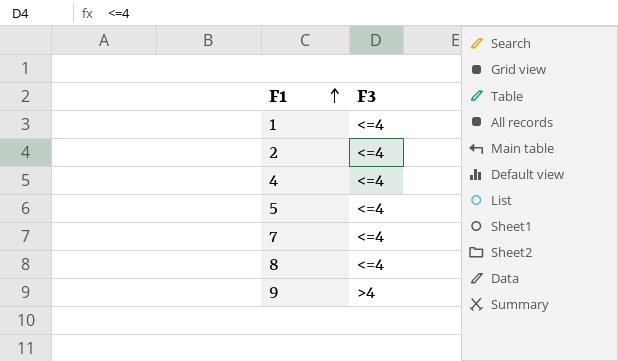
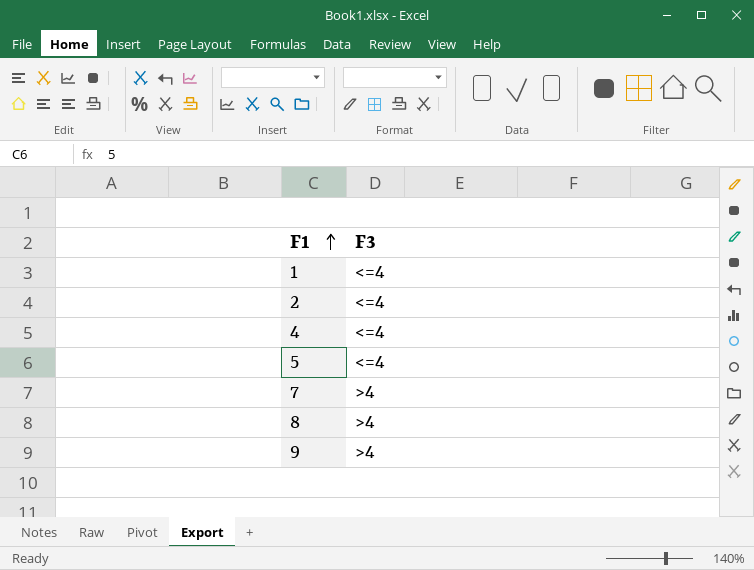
7 | F3: <=4 -> >4
8 | F3: <=4 -> >4

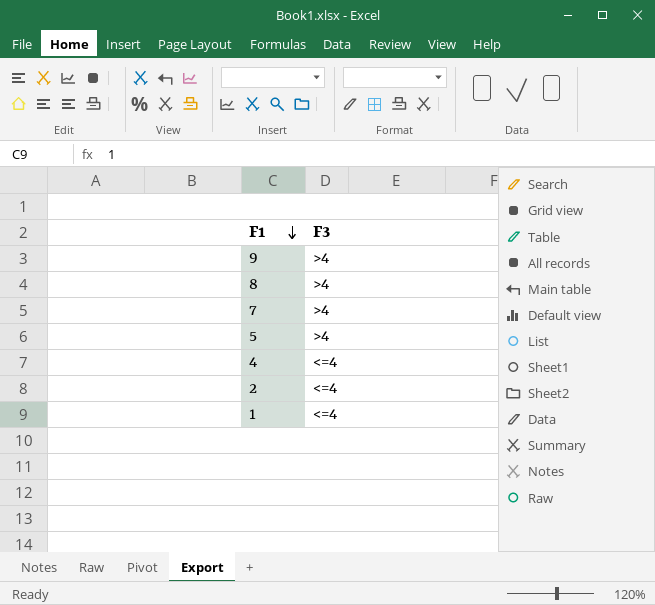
row order: F1 ascending -> F1 descending
5 | F3: <=4 -> >4

